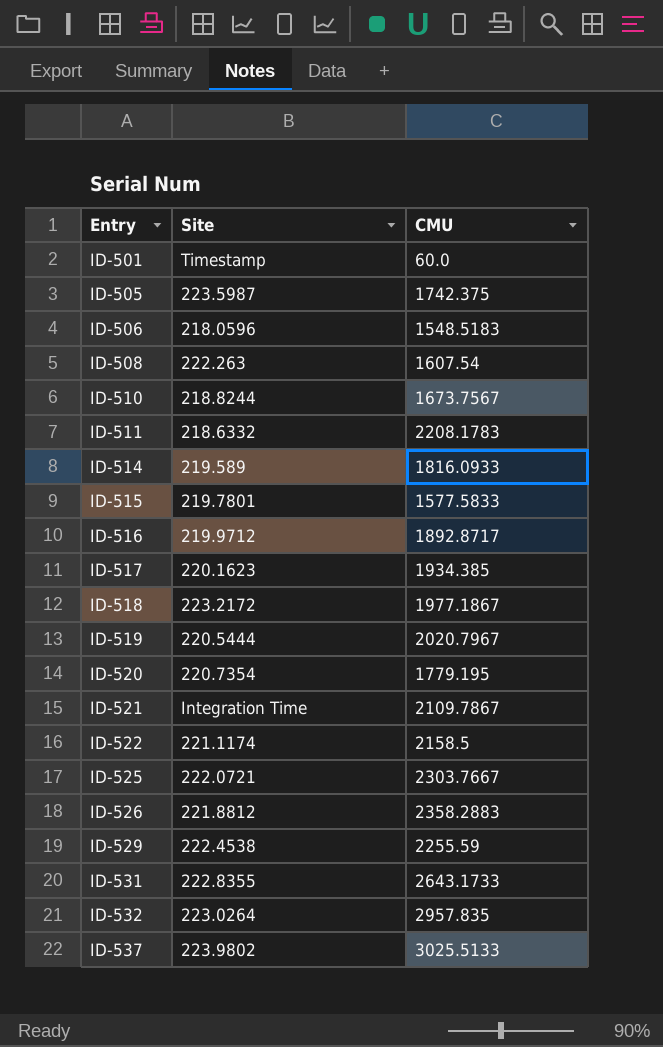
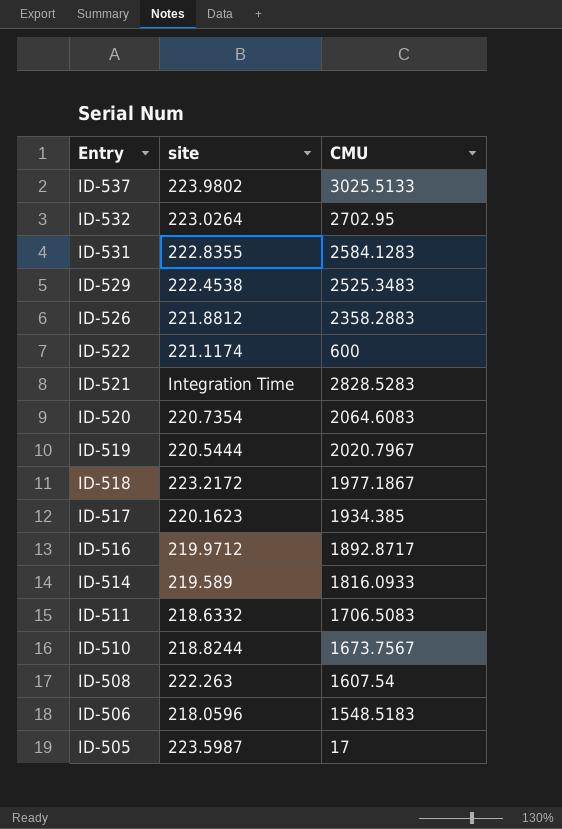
row order: Entry ascending -> Entry descending
column name: Site -> site
row ID-501: Timestamp | 60.0 -> none
row ID-515: 219.7801 | 1577.5833 -> none
row ID-525: 222.0721 | 2303.7667 -> none
ID-532 | CMU: 2957.835 -> 2702.95
ID-531 | CMU: 2643.1733 -> 2584.1283
ID-529 | CMU: 2255.59 -> 2525.3483
ID-522 | CMU: 2158.5 -> 600
ID-521 | CMU: 2109.7867 -> 2828.5283
ID-520 | CMU: 1779.195 -> 2064.6083
ID-511 | CMU: 2208.1783 -> 1706.5083
ID-505 | CMU: 1742.375 -> 17

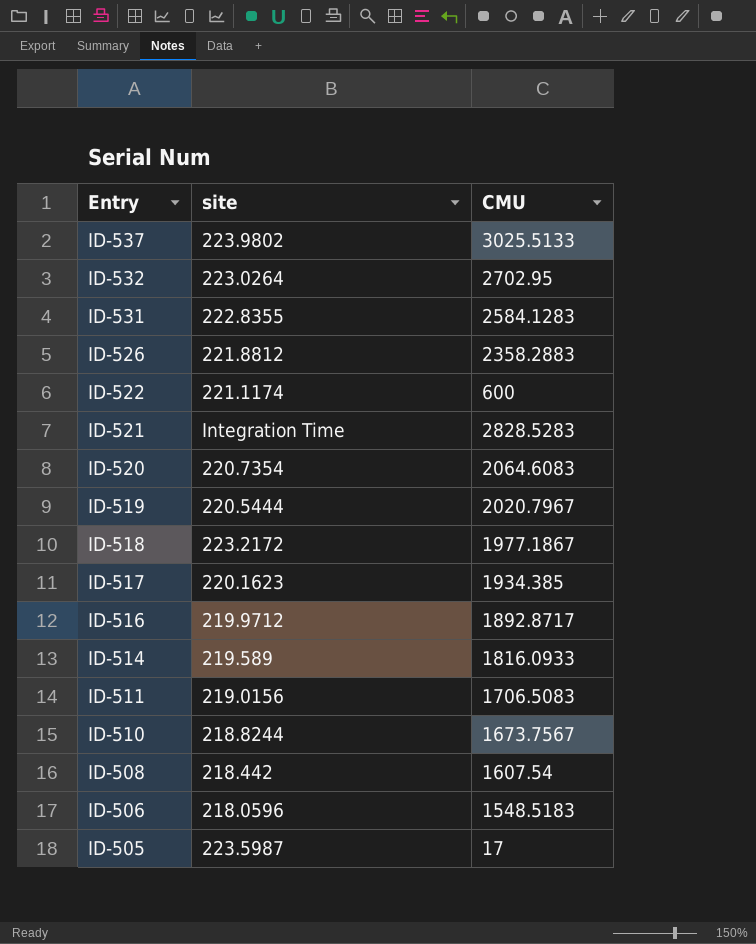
row ID-529: 222.4538 | 2525.3483 -> none
ID-511 | site: 218.6332 -> 219.0156
ID-508 | site: 222.263 -> 218.442

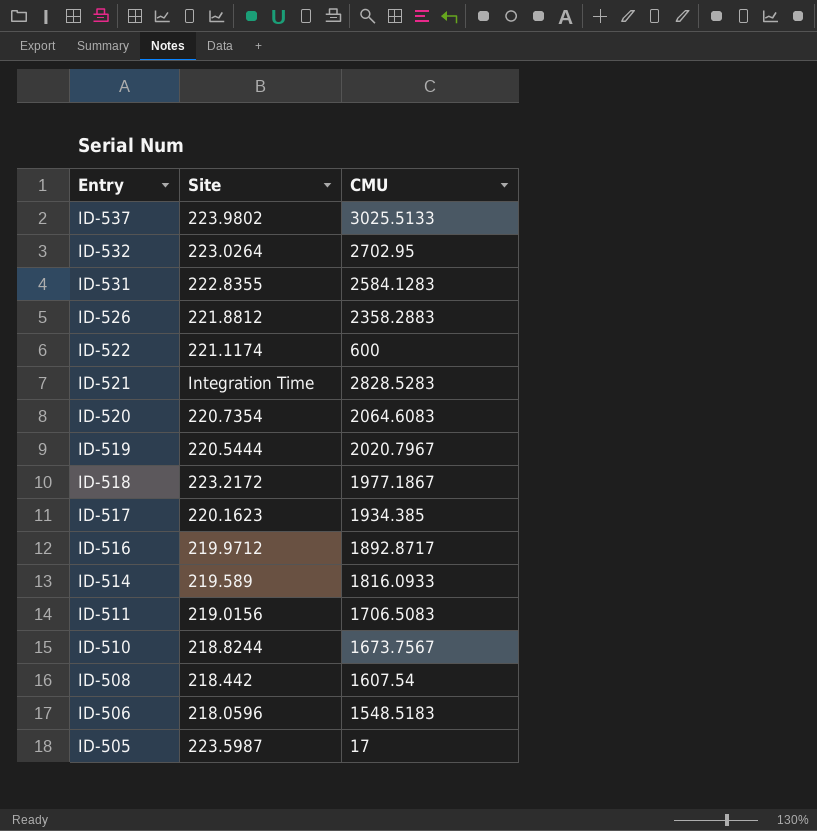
column name: site -> Site

